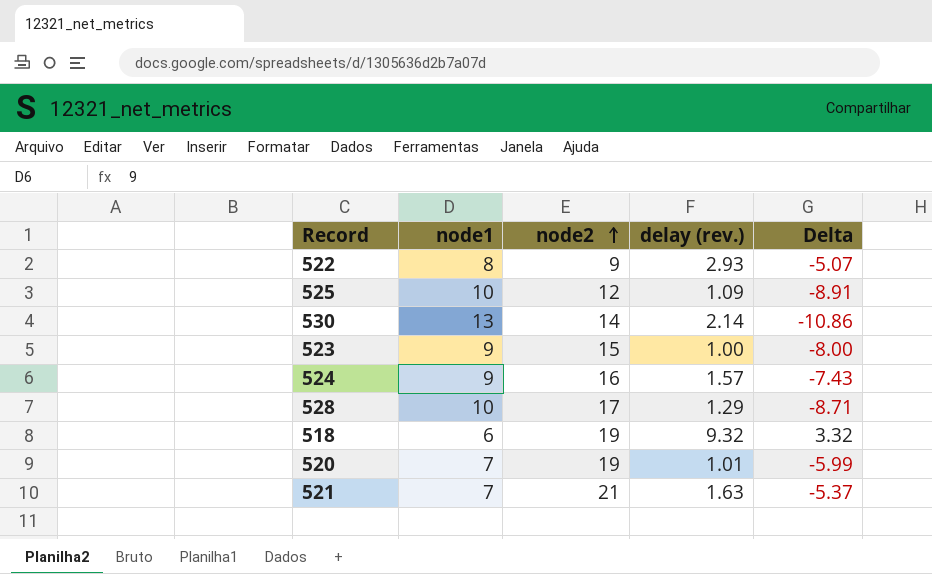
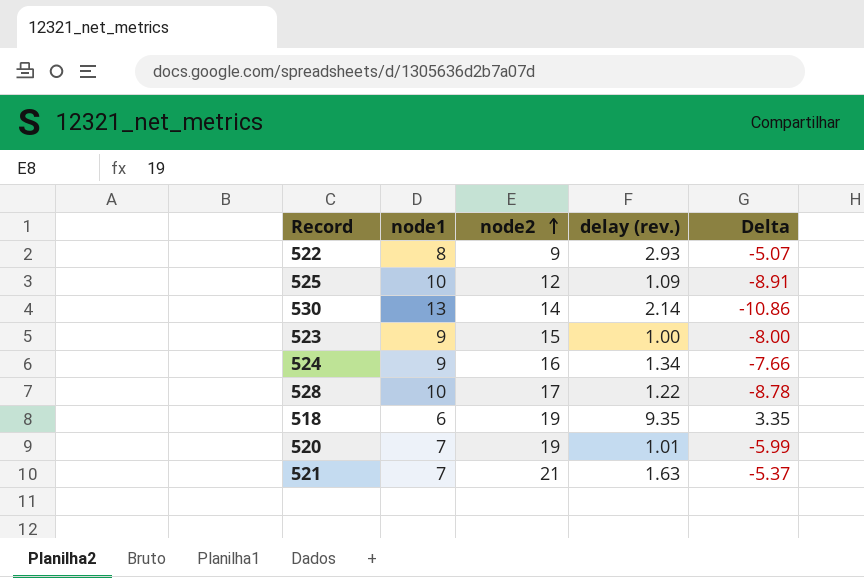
524 | delay (rev.): 1.57 -> 1.34
524 | Delta: -7.43 -> -7.66
528 | delay (rev.): 1.29 -> 1.22
528 | Delta: -8.71 -> -8.78
518 | delay (rev.): 9.32 -> 9.35
518 | Delta: 3.32 -> 3.35

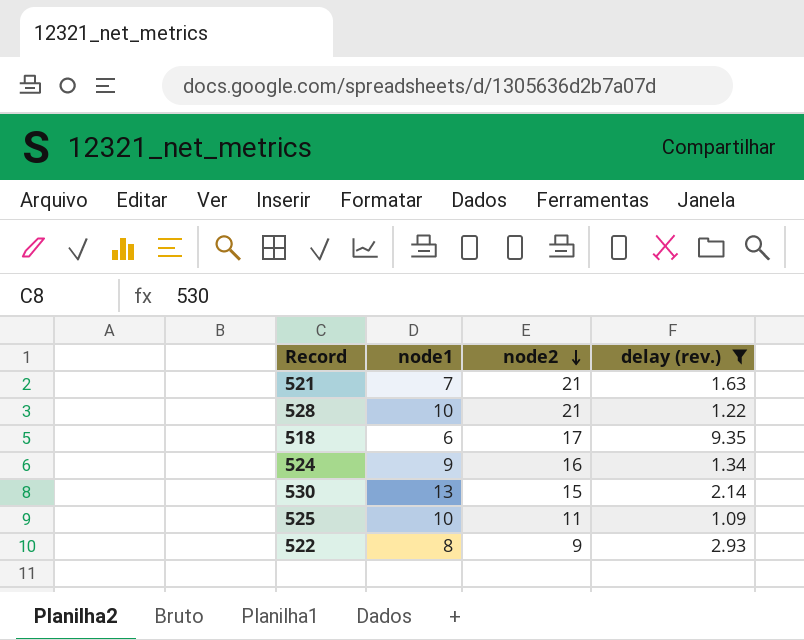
filter: none -> delay (rev.) >= 1.09
row order: node2 ascending -> node2 descending
column Delta | formula: [delay (rev.)] - [node1] -> none
528 | node2: 17 -> 21
518 | node2: 19 -> 17
530 | node2: 14 -> 15
525 | node2: 12 -> 11

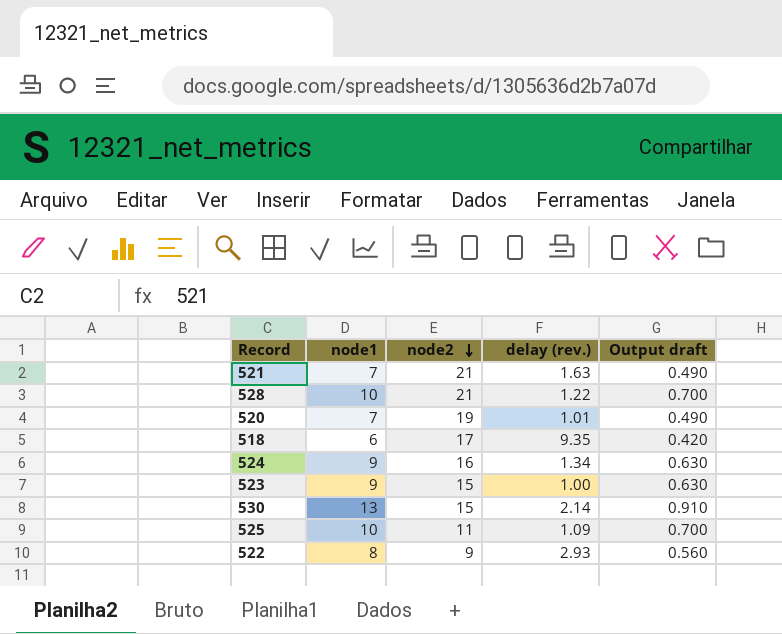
filter: delay (rev.) >= 1.09 -> none
column Output draft | formula: none -> [node1] * 0.07

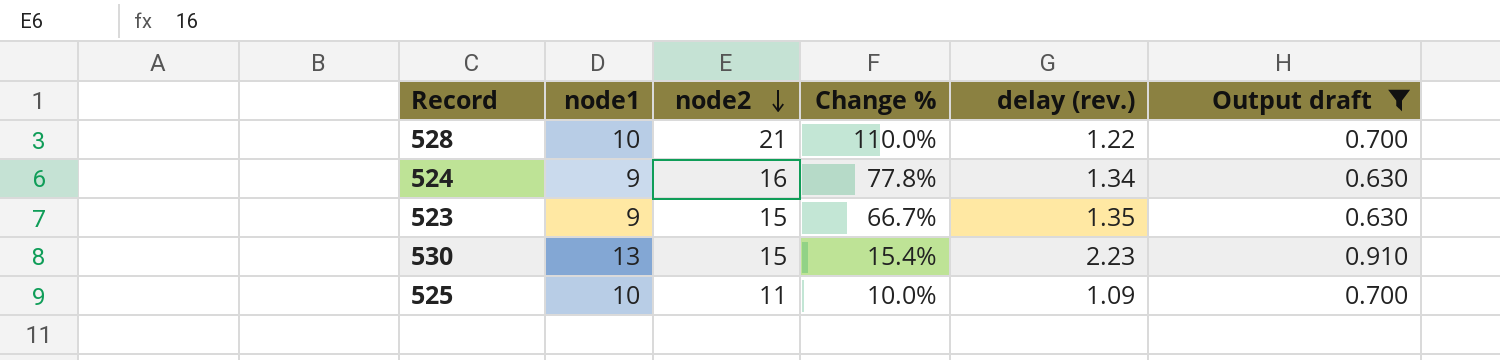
filter: none -> Output draft >= 0.630
column Change % | formula: none -> ([node2] - [node1]) / [node1]
523 | delay (rev.): 1.00 -> 1.35
530 | delay (rev.): 2.14 -> 2.23

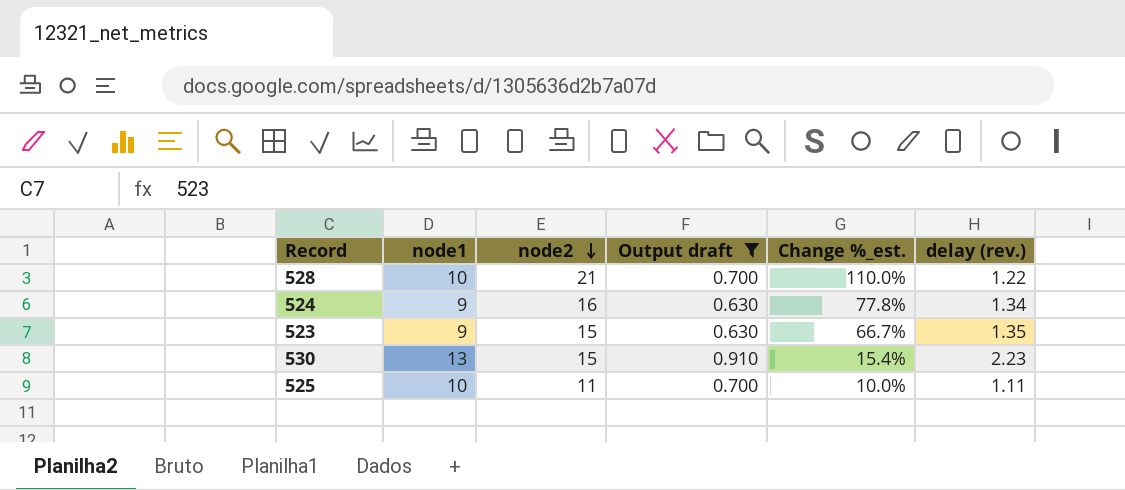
column Output draft | position: 6 -> 4
column name: Change % -> Change %_est.
525 | delay (rev.): 1.09 -> 1.11

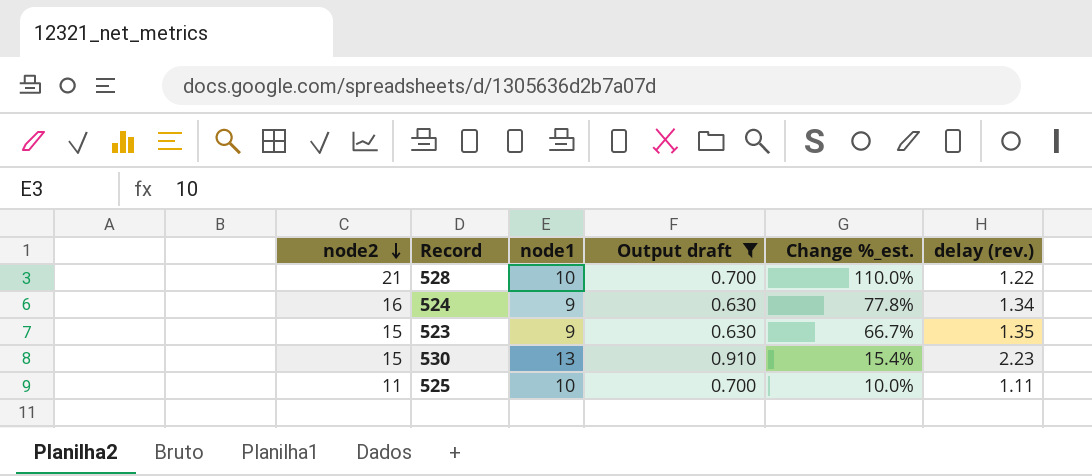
column node2 | position: 3 -> 1

